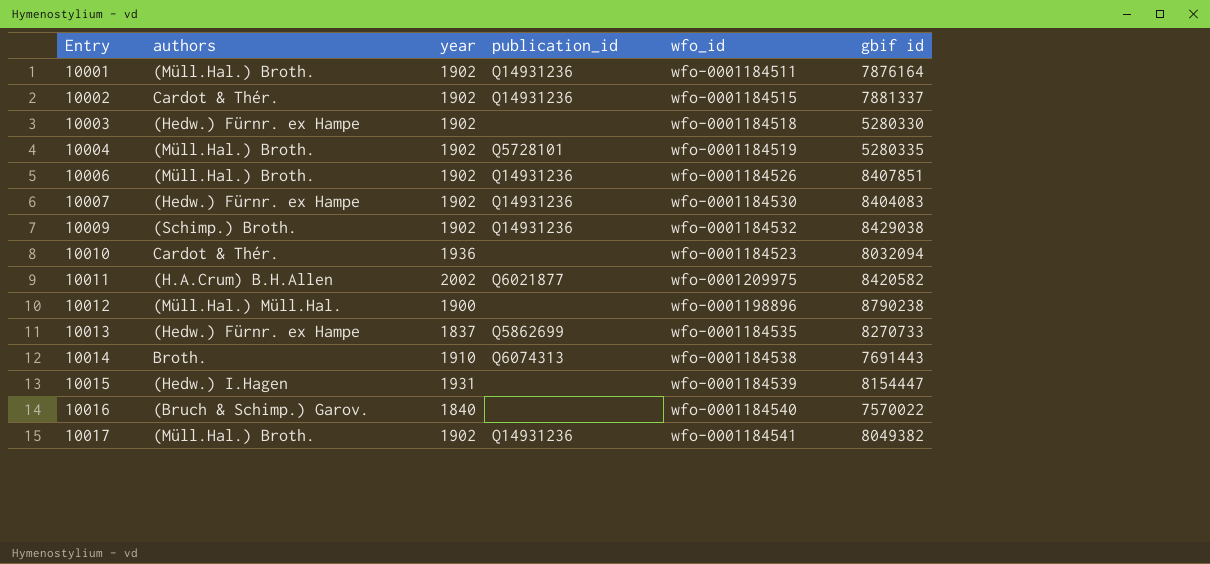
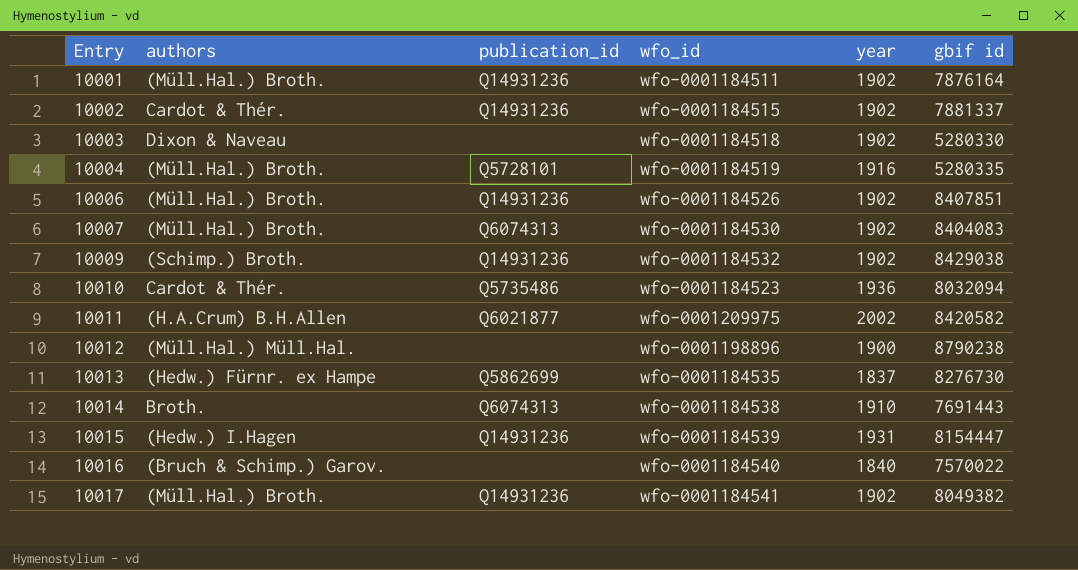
column year | position: 3 -> 5
10003 | authors: (Hedw.) Fürnr. ex Hampe -> Dixon & Naveau
10004 | year: 1902 -> 1916
10007 | authors: (Hedw.) Fürnr. ex Hampe -> (Müll.Hal.) Broth.
10007 | publication_id: Q14931236 -> Q6074313
10010 | publication_id: none -> Q5735486
10013 | gbif id: 8270733 -> 8276730
10015 | publication_id: none -> Q14931236

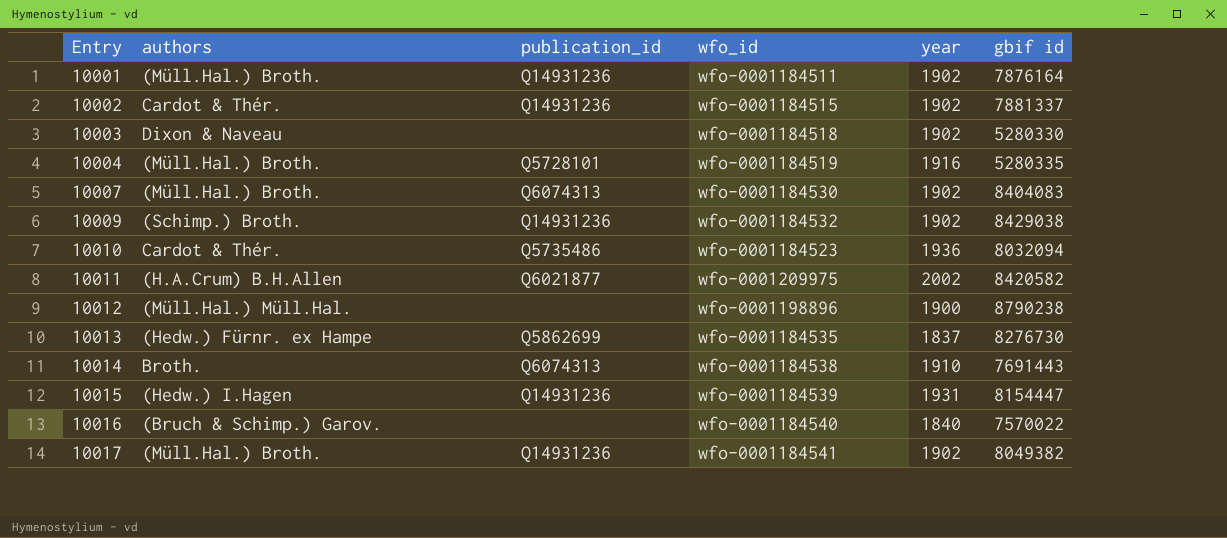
row 10006: (Müll.Hal.) Broth. | Q14931236 | wfo-0001184526 | 1902 | 8407851 -> none

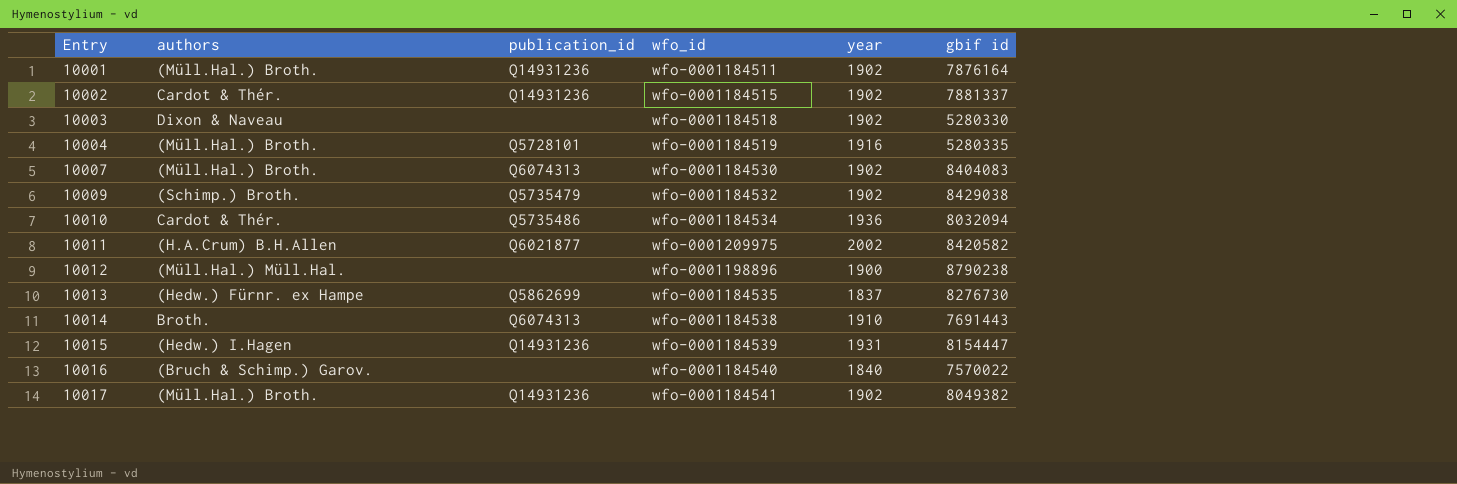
10009 | publication_id: Q14931236 -> Q5735479
10010 | wfo_id: wfo-0001184523 -> wfo-0001184534

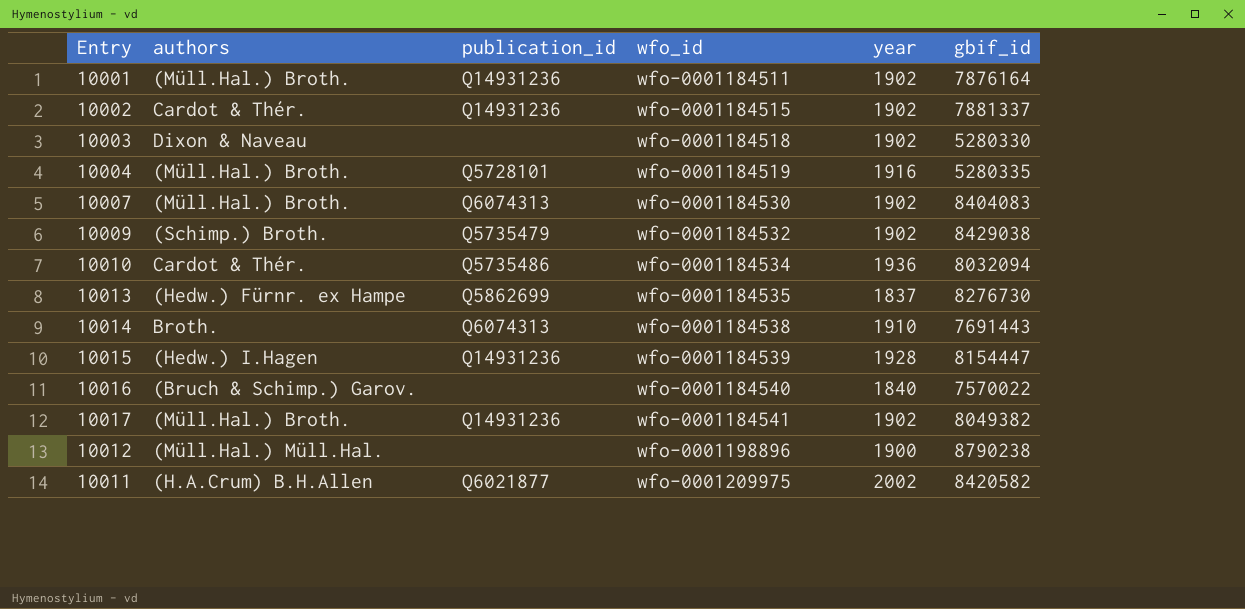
row order: Entry ascending -> wfo_id ascending
column name: gbif id -> gbif_id
10015 | year: 1931 -> 1928

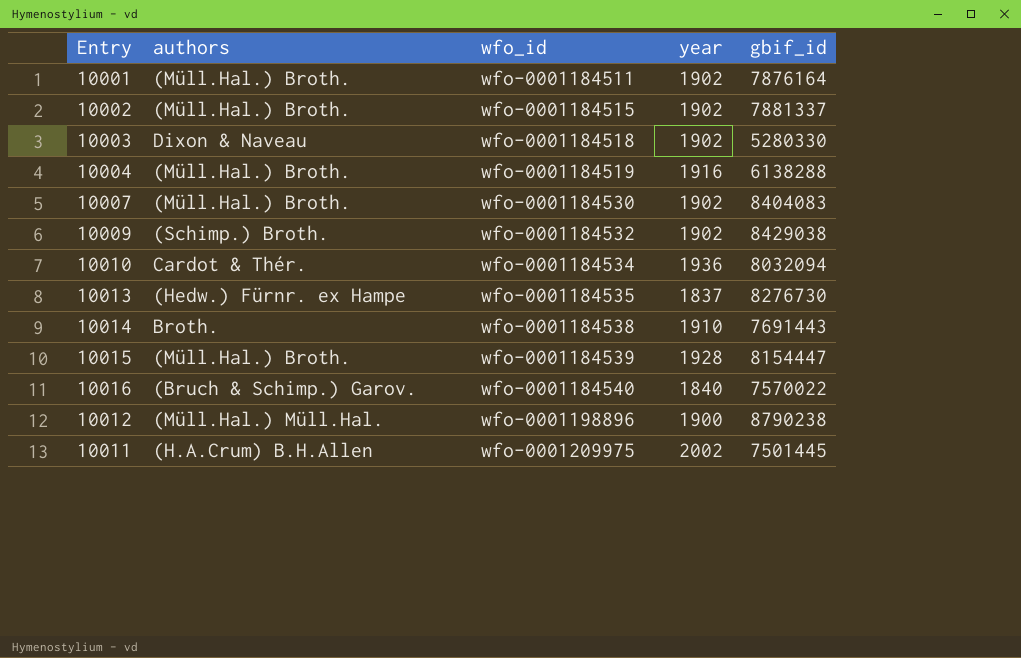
column publication_id | position: 3 -> none
row 10017: (Müll.Hal.) Broth. | Q14931236 | wfo-0001184541 | 1902 | 8049382 -> none
10002 | authors: Cardot & Thér. -> (Müll.Hal.) Broth.
10004 | gbif_id: 5280335 -> 6138288
10015 | authors: (Hedw.) I.Hagen -> (Müll.Hal.) Broth.
10011 | gbif_id: 8420582 -> 7501445

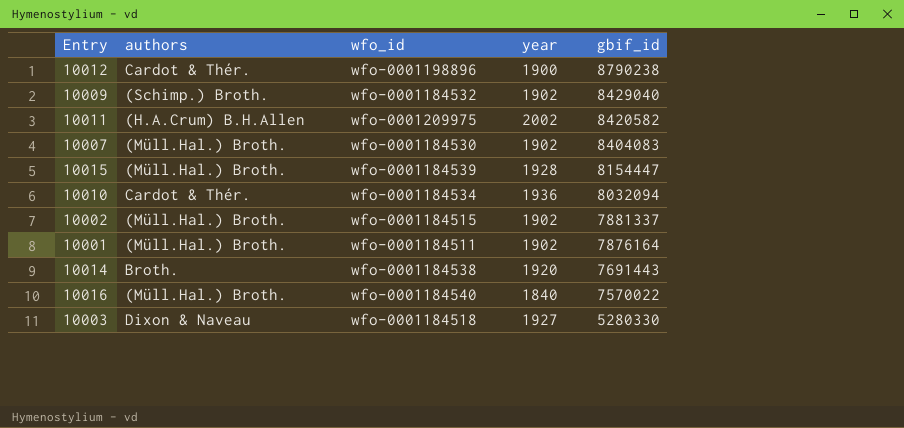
row order: wfo_id ascending -> gbif_id descending
row 10004: (Müll.Hal.) Broth. | wfo-0001184519 | 1916 | 6138288 -> none
row 10013: (Hedw.) Fürnr. ex Hampe | wfo-0001184535 | 1837 | 8276730 -> none
10012 | authors: (Müll.Hal.) Müll.Hal. -> Cardot & Thér.
10009 | gbif_id: 8429038 -> 8429040
10011 | gbif_id: 7501445 -> 8420582
10014 | year: 1910 -> 1920
10016 | authors: (Bruch & Schimp.) Garov. -> (Müll.Hal.) Broth.
10003 | year: 1902 -> 1927

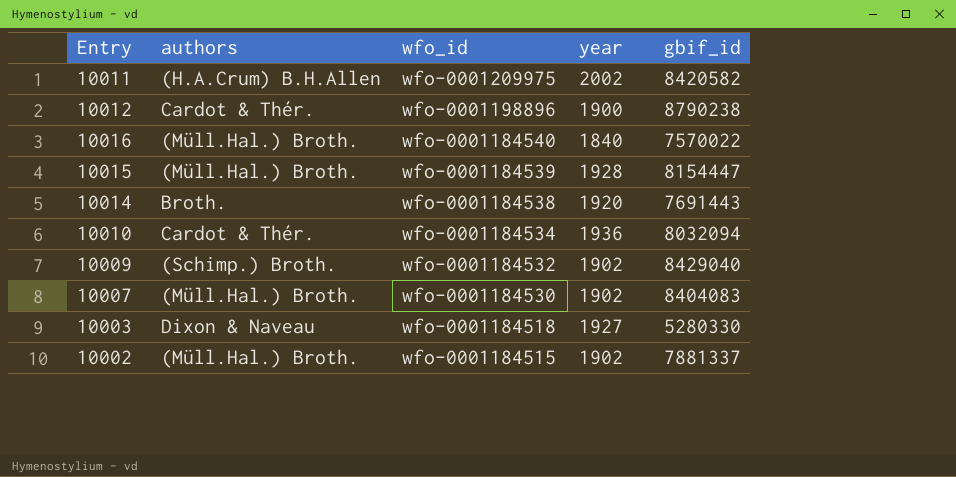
row order: gbif_id descending -> wfo_id descending
row 10001: (Müll.Hal.) Broth. | wfo-0001184511 | 1902 | 7876164 -> none

